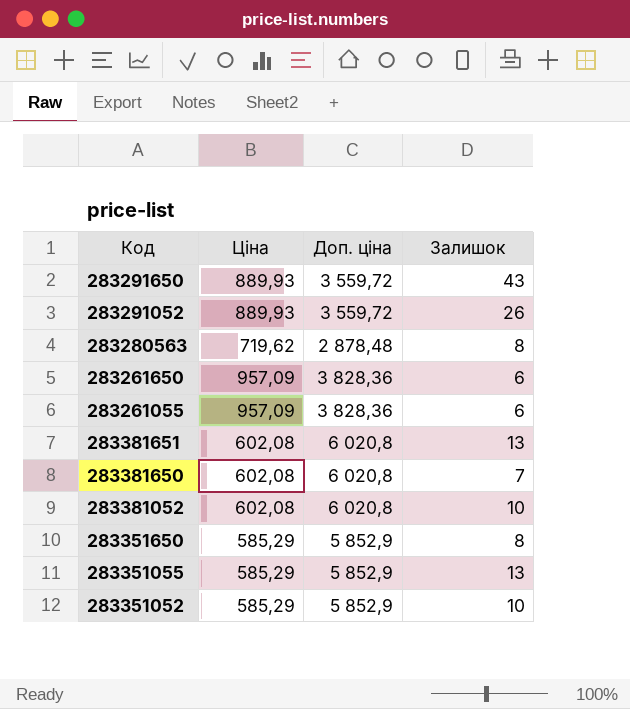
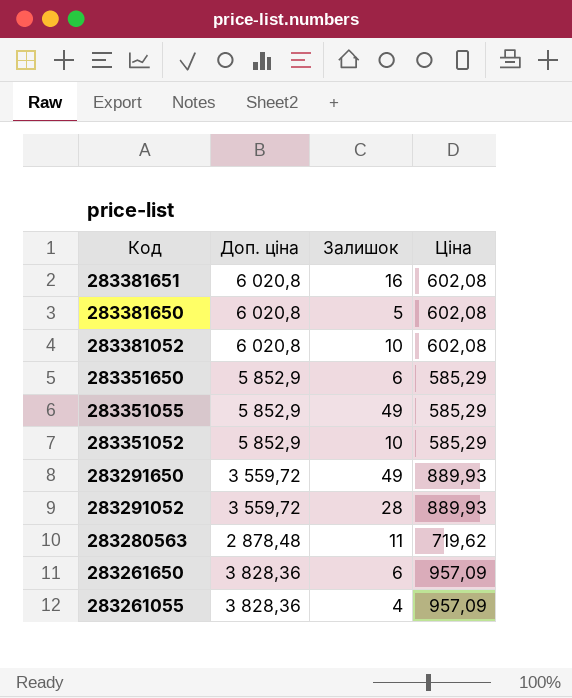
row order: none -> Код descending
column Ціна | position: 2 -> 4
283381651 | Залишок: 13 -> 16
283381650 | Залишок: 7 -> 5
283351650 | Залишок: 8 -> 6
283351055 | Залишок: 13 -> 49
283291650 | Залишок: 43 -> 49
283291052 | Залишок: 26 -> 28
283280563 | Залишок: 8 -> 11
283261055 | Залишок: 6 -> 4

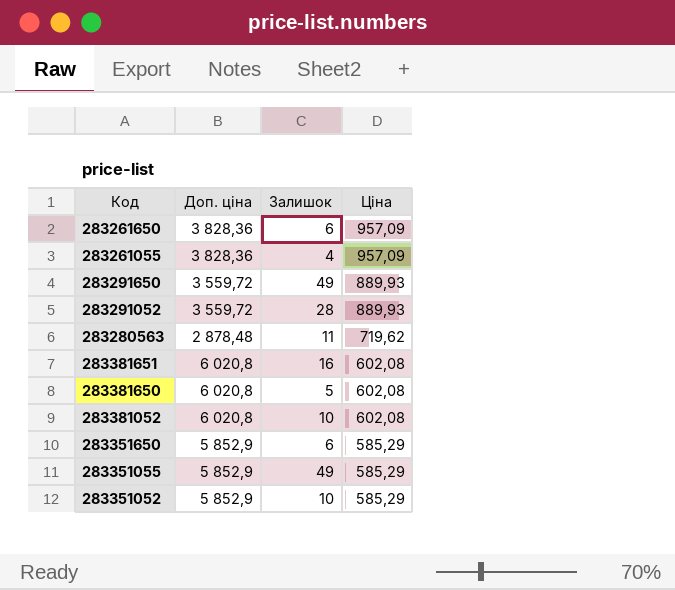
row order: Код descending -> Ціна descending

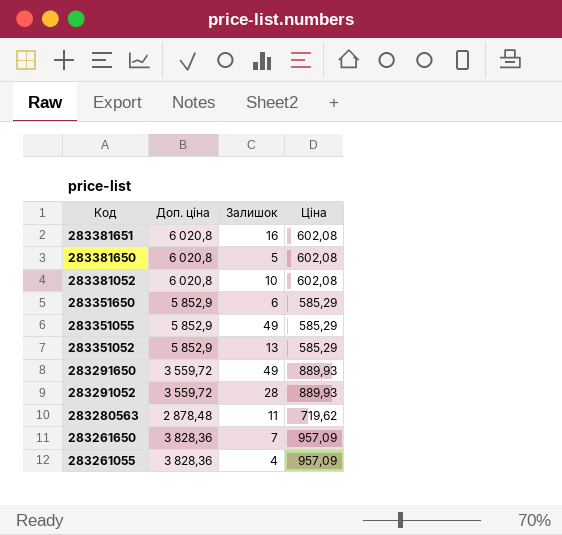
row order: Ціна descending -> Код descending
283351052 | Залишок: 10 -> 13
283261650 | Залишок: 6 -> 7

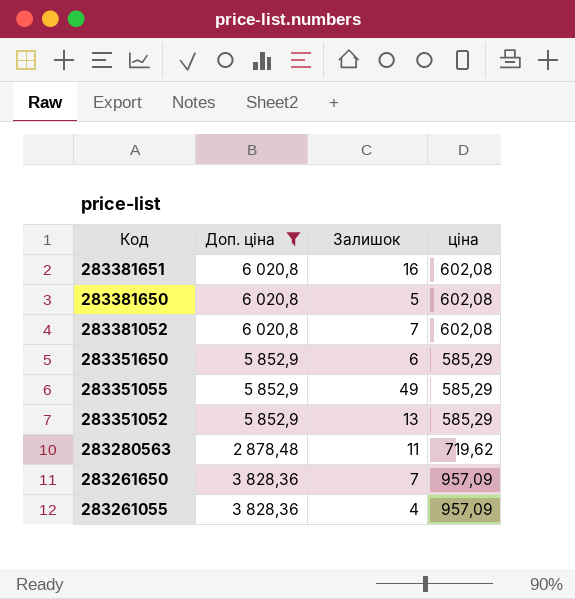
filter: none -> Доп. ціна != 3 559,72
column name: Ціна -> ціна
283381052 | Залишок: 10 -> 7

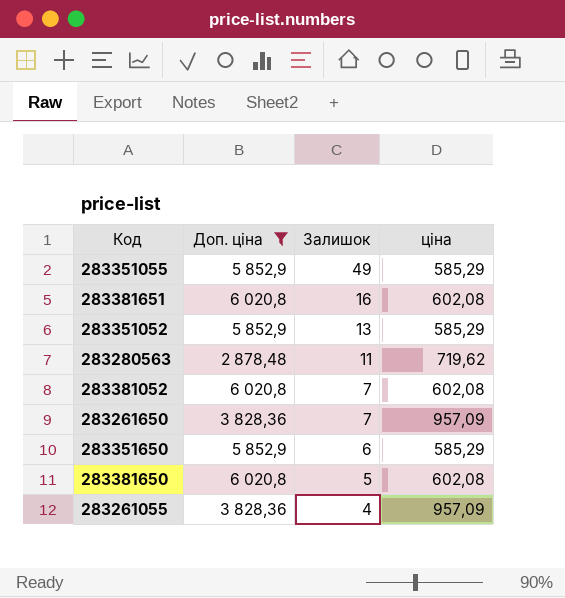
row order: Код descending -> Залишок descending

